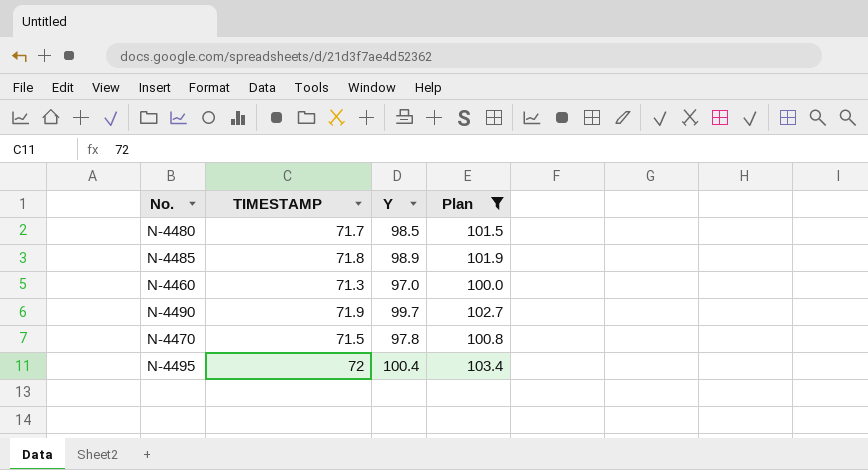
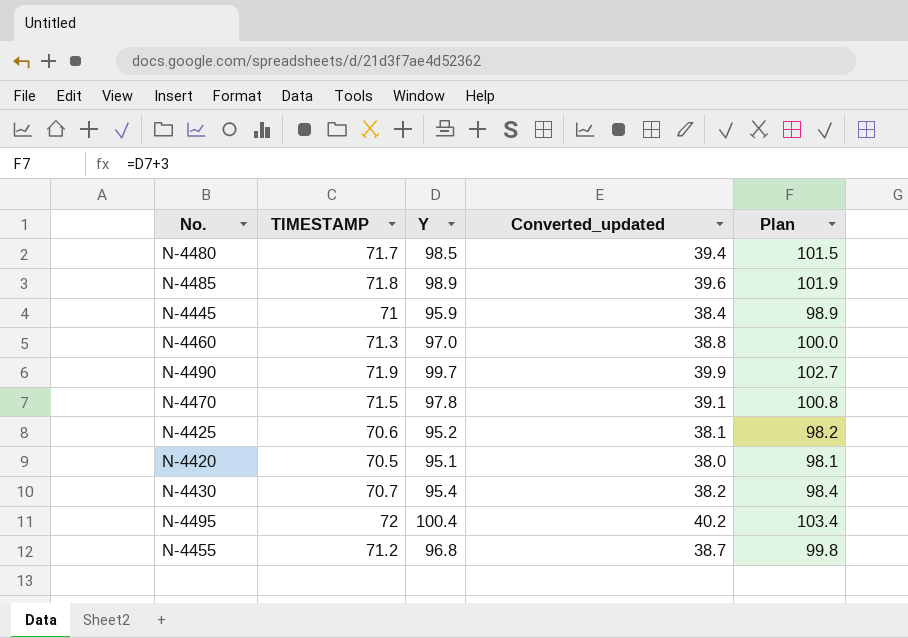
filter: Plan >= 100.0 -> none
column Converted_updated | formula: none -> [Y] * 0.4

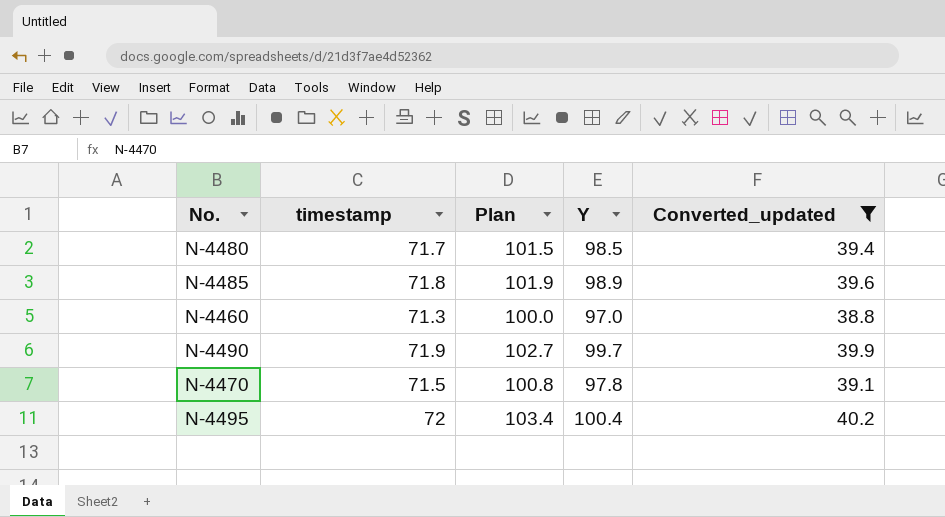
filter: none -> Converted_updated >= 38.8
column name: TIMESTAMP -> timestamp
column Plan | position: 5 -> 3

